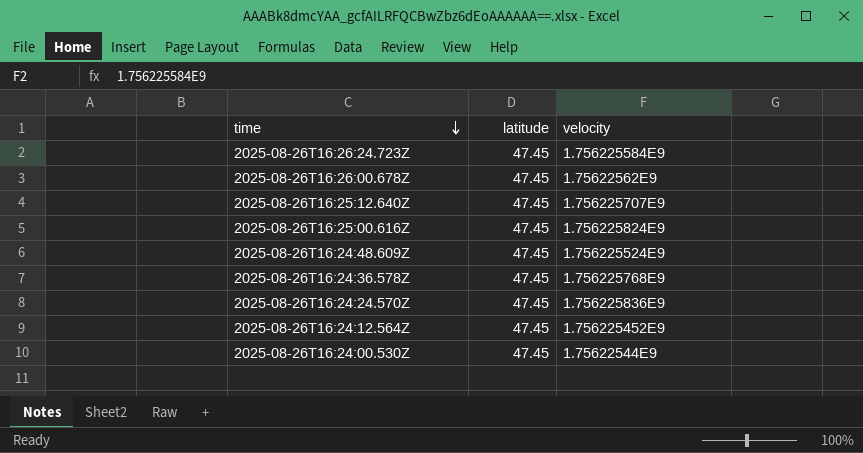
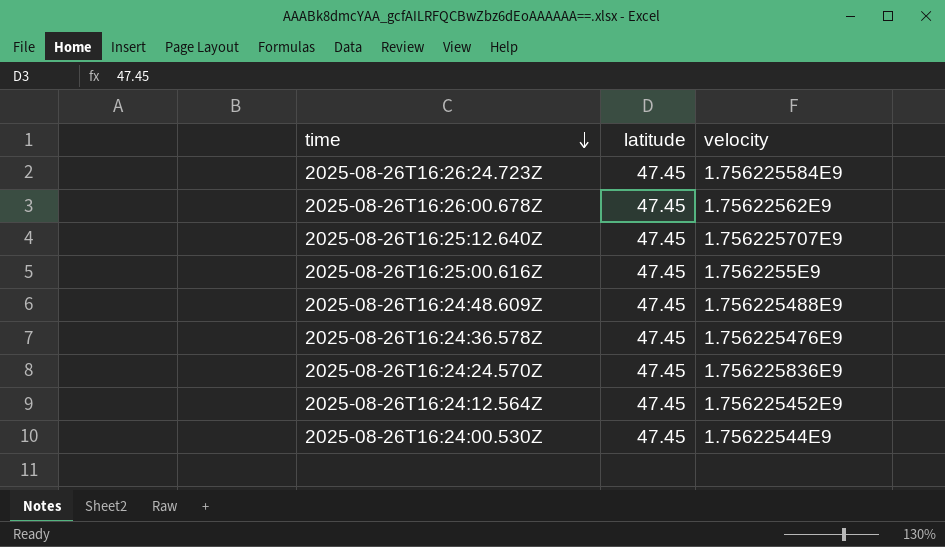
2025-08-26T16:25:00.616Z | velocity: 1.756225824E9 -> 1.7562255E9
2025-08-26T16:24:48.609Z | velocity: 1.756225524E9 -> 1.756225488E9
2025-08-26T16:24:36.578Z | velocity: 1.756225768E9 -> 1.756225476E9

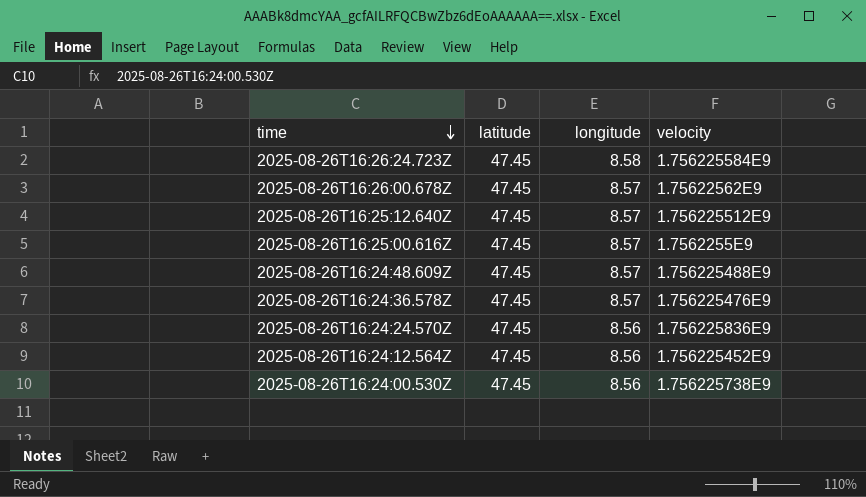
column longitude | position: none -> 3
2025-08-26T16:25:12.640Z | velocity: 1.756225707E9 -> 1.756225512E9
2025-08-26T16:24:00.530Z | velocity: 1.75622544E9 -> 1.756225738E9

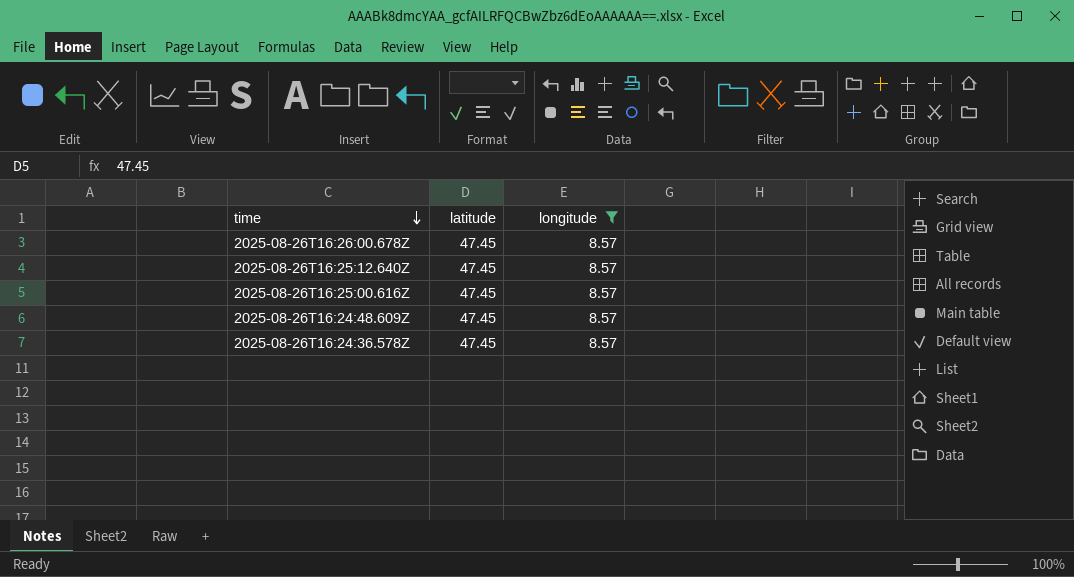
filter: none -> longitude = 8.57
column velocity | position: 4 -> none

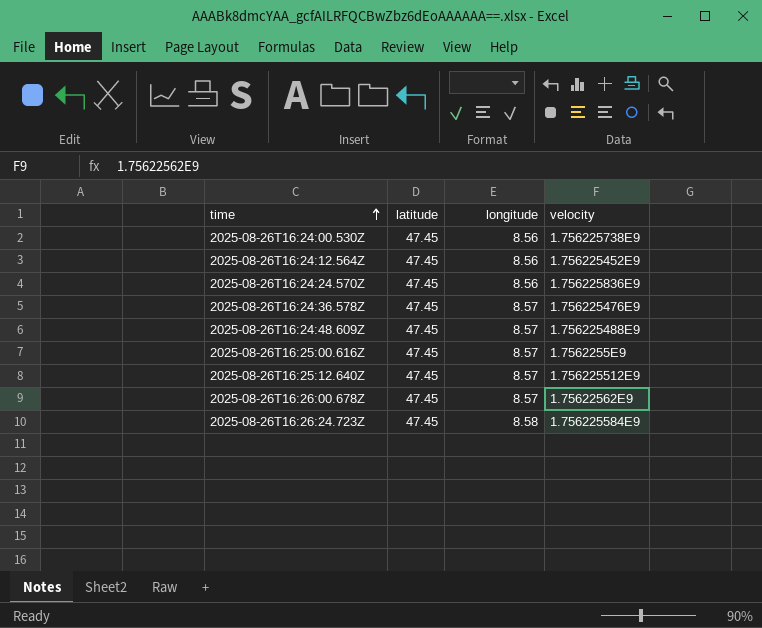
filter: longitude = 8.57 -> none
row order: time descending -> time ascending
column velocity | position: none -> 4

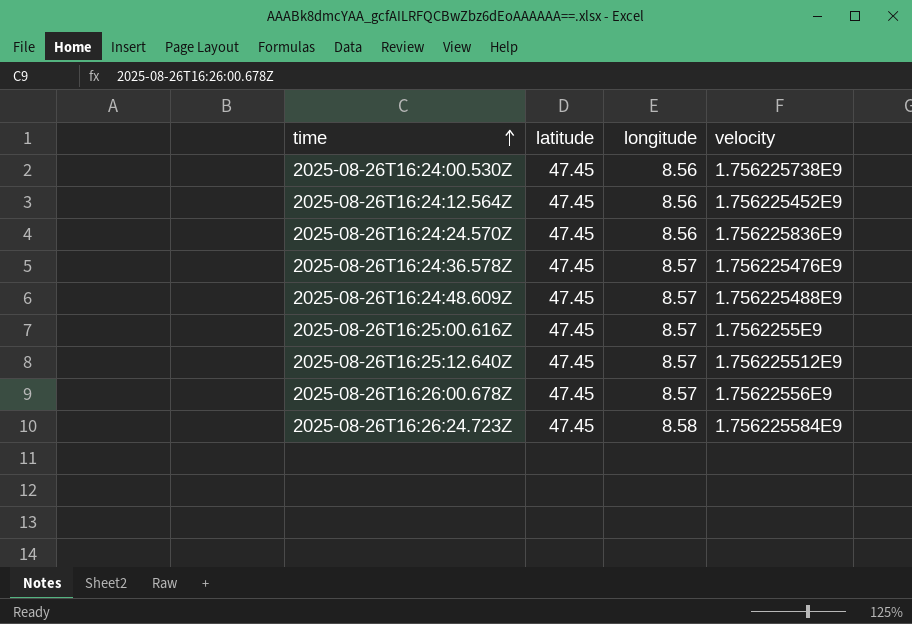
2025-08-26T16:26:00.678Z | velocity: 1.75622562E9 -> 1.75622556E9

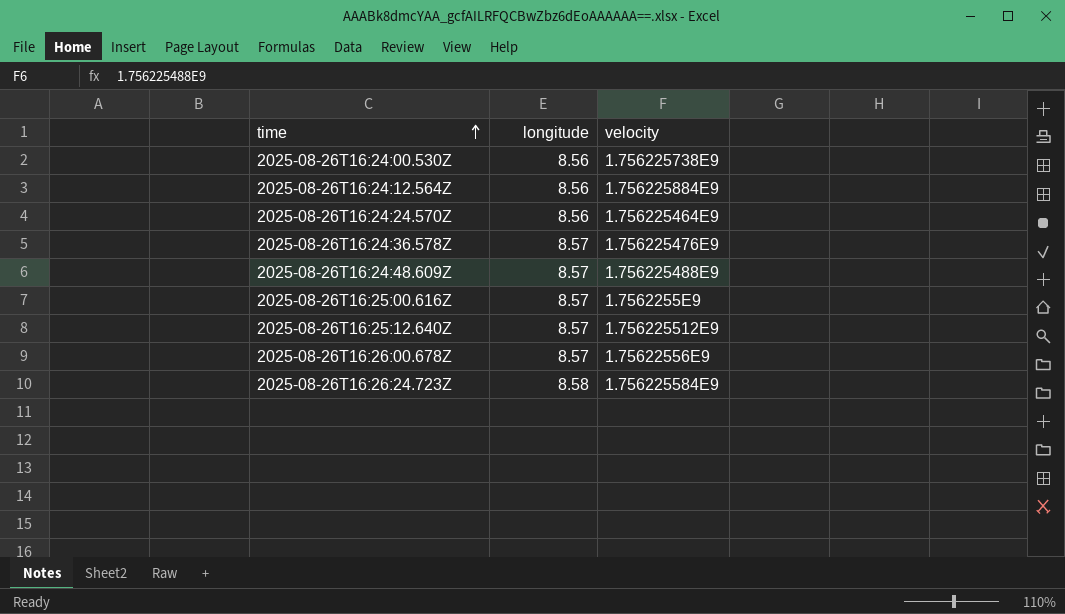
column latitude | position: 2 -> none
2025-08-26T16:24:12.564Z | velocity: 1.756225452E9 -> 1.756225884E9
2025-08-26T16:24:24.570Z | velocity: 1.756225836E9 -> 1.756225464E9

